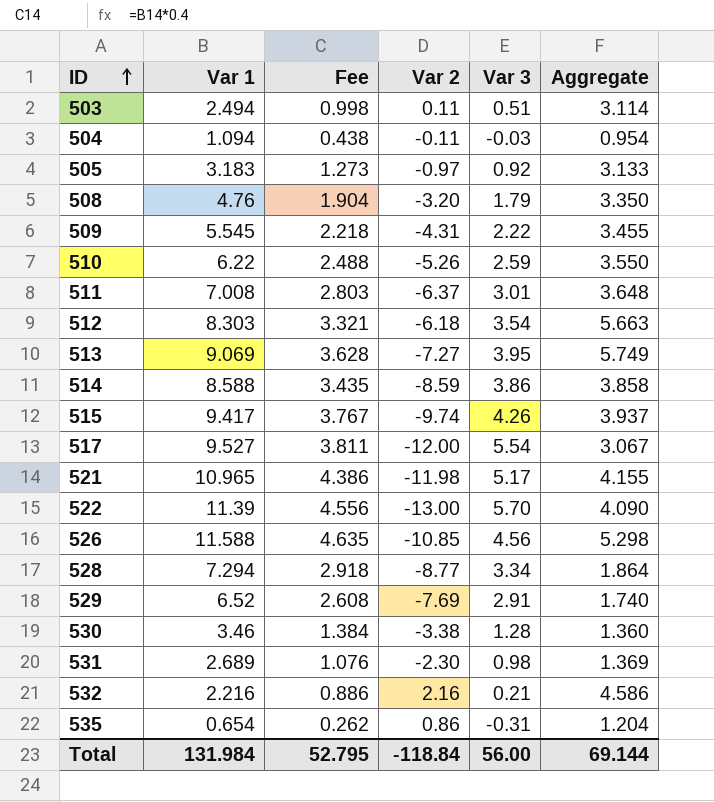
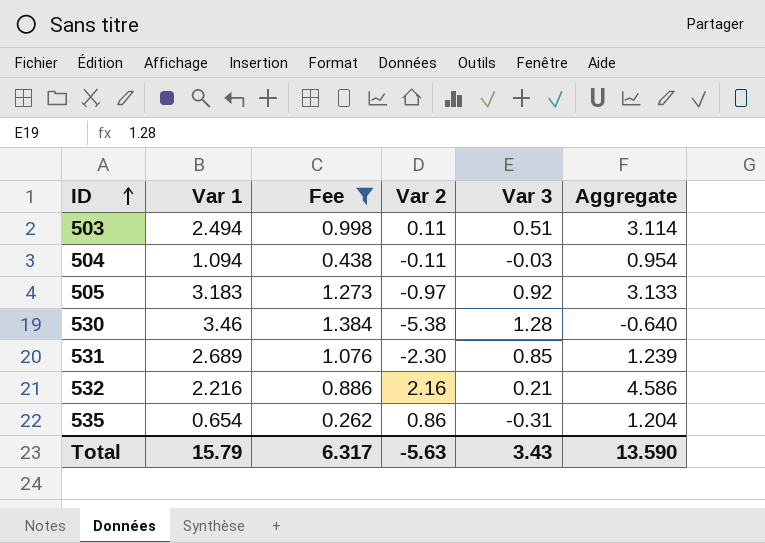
filter: none -> Fee <= 1.384
530 | Var 2: -3.38 -> -5.38
530 | Aggregate: 1.360 -> -0.640
531 | Var 3: 0.98 -> 0.85
531 | Aggregate: 1.369 -> 1.239
Total | Var 1: 131.984 -> 15.79
Total | Fee: 52.795 -> 6.317
Total | Var 2: -118.84 -> -5.63
Total | Var 3: 56.00 -> 3.43
Total | Aggregate: 69.144 -> 13.590

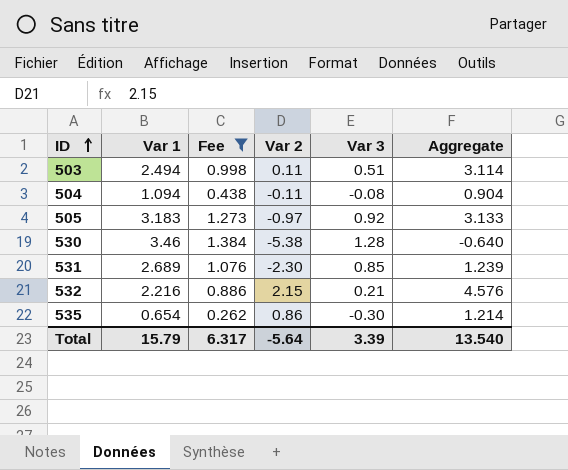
504 | Var 3: -0.03 -> -0.08
504 | Aggregate: 0.954 -> 0.904
532 | Var 2: 2.16 -> 2.15
532 | Aggregate: 4.586 -> 4.576
535 | Var 3: -0.31 -> -0.30
535 | Aggregate: 1.204 -> 1.214
Total | Var 2: -5.63 -> -5.64
Total | Var 3: 3.43 -> 3.39
Total | Aggregate: 13.590 -> 13.540

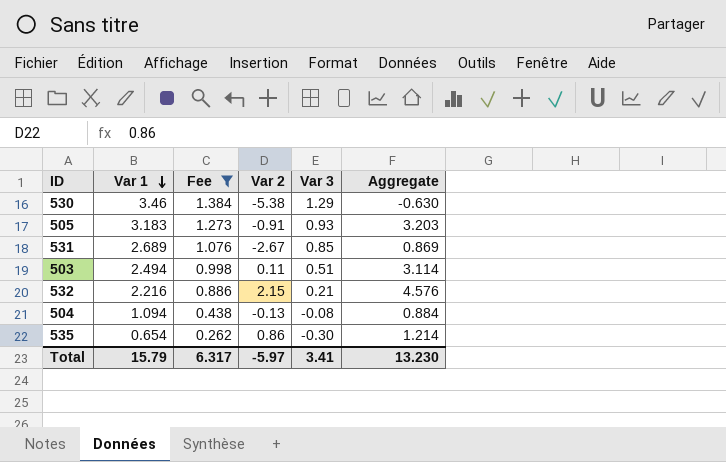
row order: ID ascending -> Var 1 descending
530 | Var 3: 1.28 -> 1.29
530 | Aggregate: -0.640 -> -0.630
505 | Var 2: -0.97 -> -0.91
505 | Var 3: 0.92 -> 0.93
505 | Aggregate: 3.133 -> 3.203
531 | Var 2: -2.30 -> -2.67
531 | Aggregate: 1.239 -> 0.869
504 | Var 2: -0.11 -> -0.13
504 | Aggregate: 0.904 -> 0.884
Total | Var 2: -5.64 -> -5.97
Total | Var 3: 3.39 -> 3.41
Total | Aggregate: 13.540 -> 13.230

